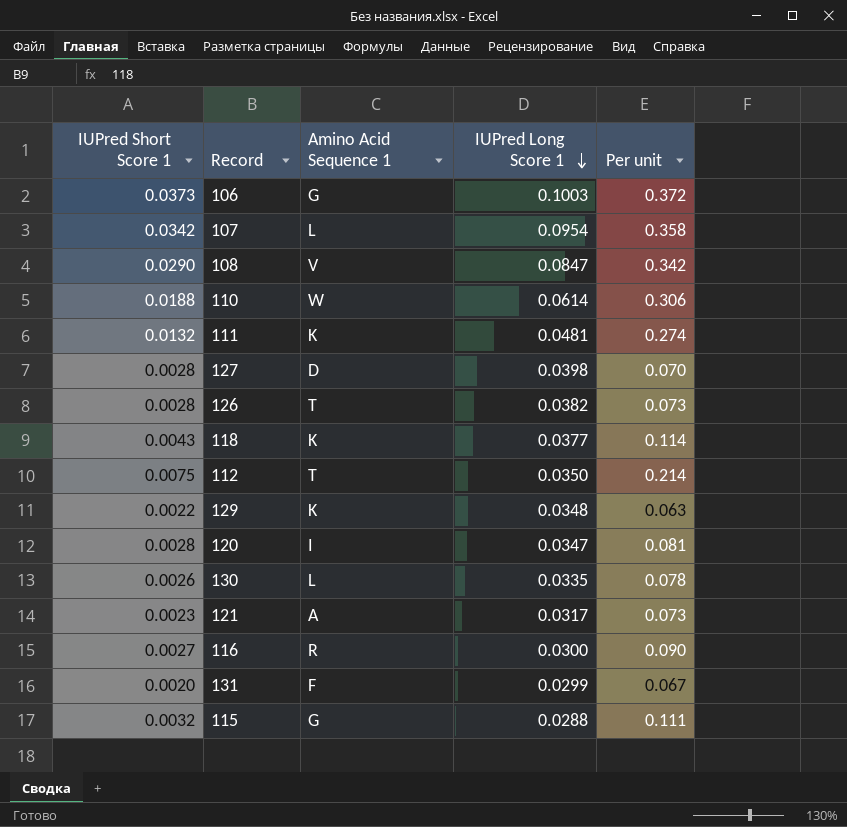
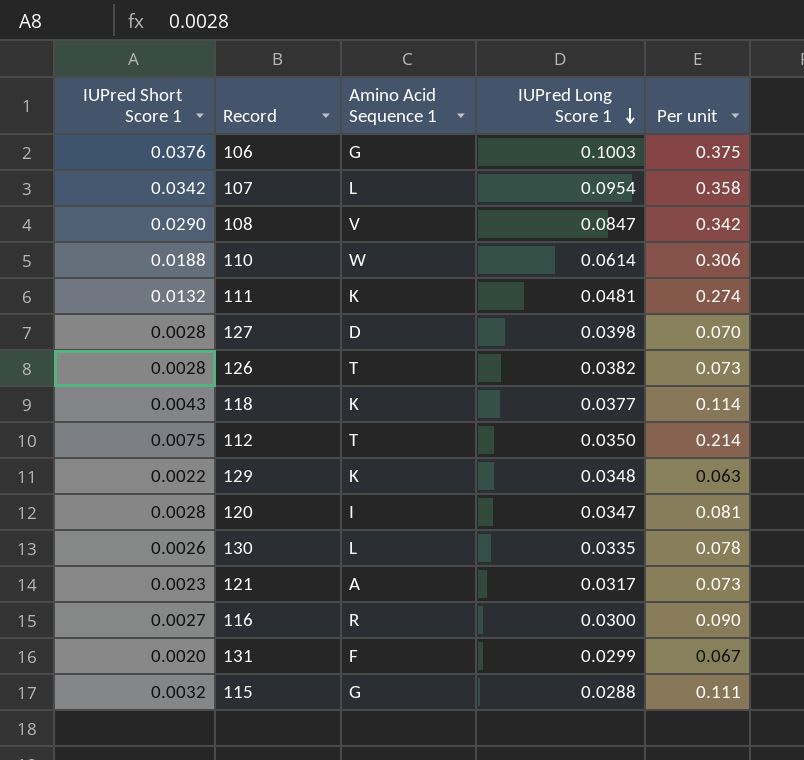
106 | IUPred Short Score 1: 0.0373 -> 0.0376
106 | Per unit: 0.372 -> 0.375

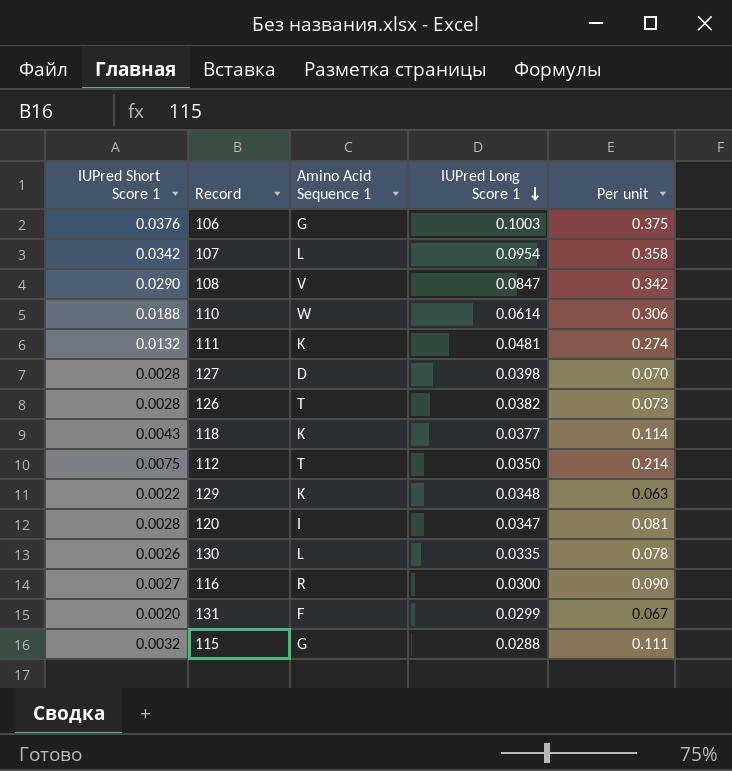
row 121: 0.0023 | A | 0.0317 | 0.073 -> none

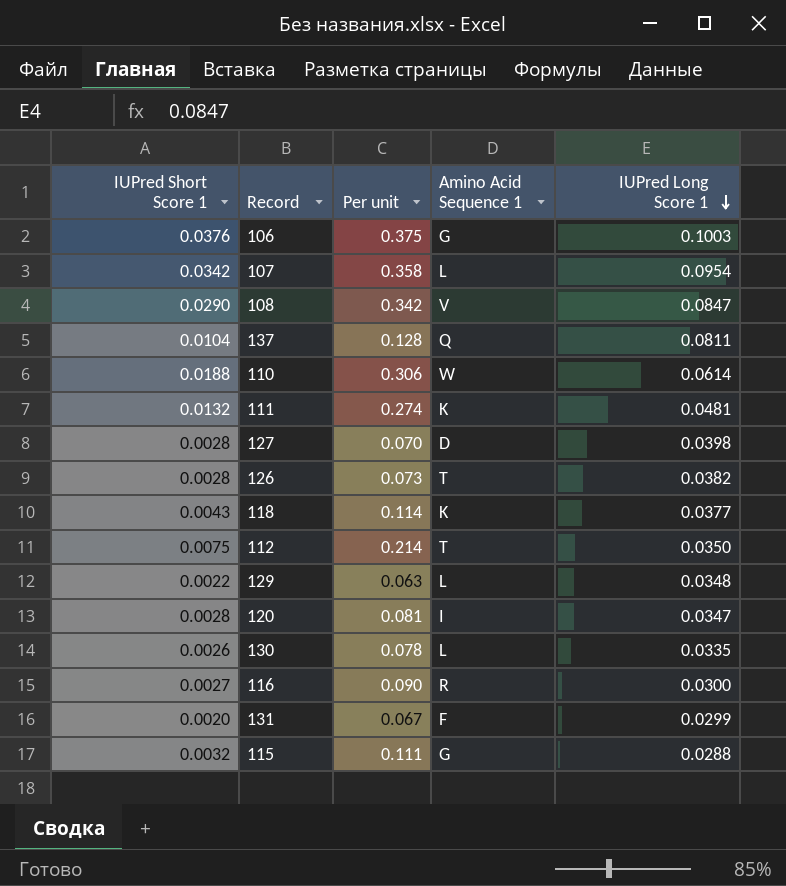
column Per unit | position: 5 -> 3
row 137: none -> 0.0104 | 0.128 | Q | 0.0811
129 | Amino Acid Sequence 1: K -> L

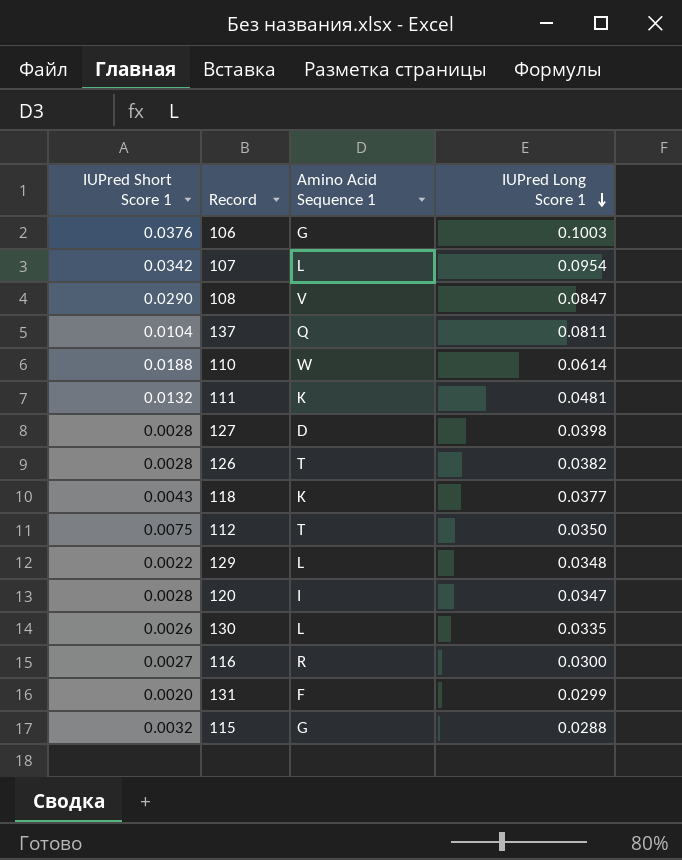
column Per unit | formula: [IUPred Short Score 1] / [IUPred Long Score 1] -> none

